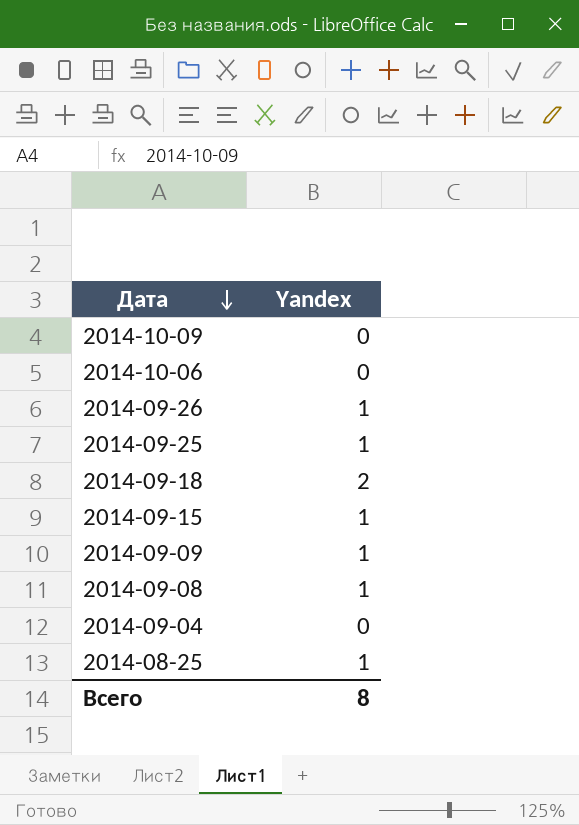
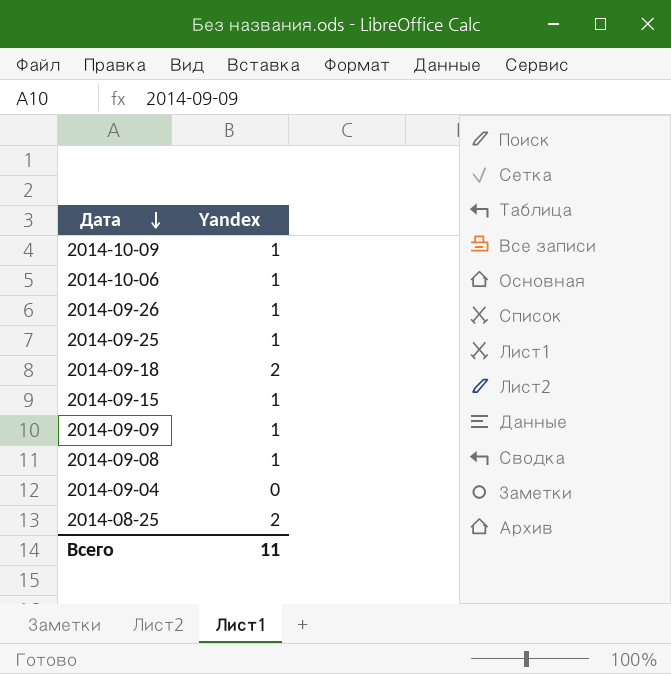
2014-10-09 | Yandex: 0 -> 1
2014-10-06 | Yandex: 0 -> 1
2014-08-25 | Yandex: 1 -> 2
Всего | Yandex: 8 -> 11

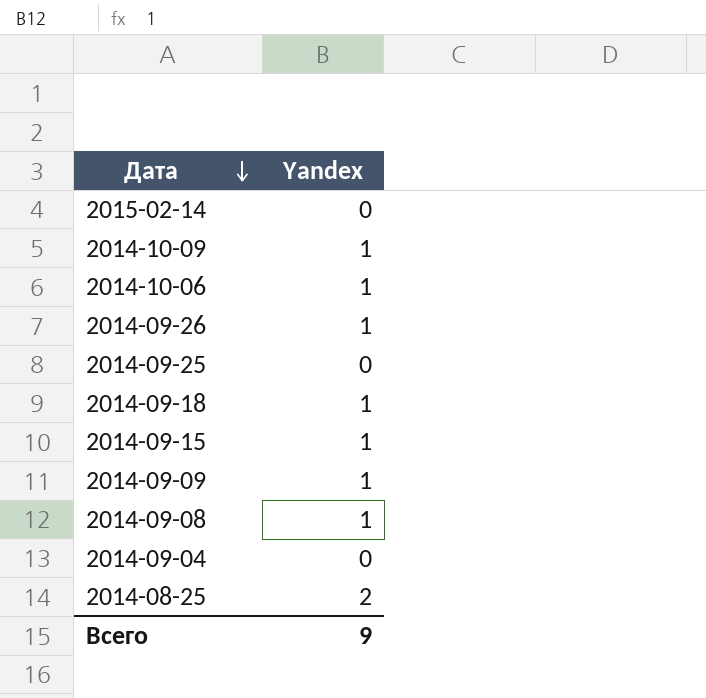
row 2015-02-14: none -> 0
2014-09-25 | Yandex: 1 -> 0
2014-09-18 | Yandex: 2 -> 1
Всего | Yandex: 11 -> 9

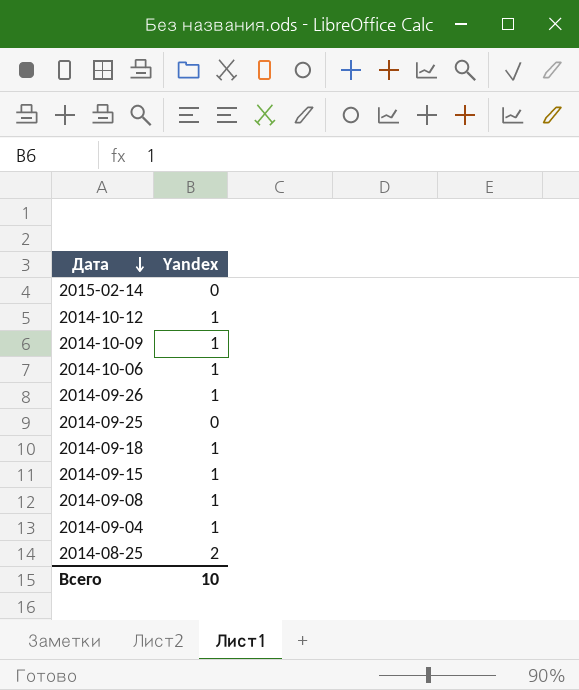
row 2014-09-09: 1 -> none
row 2014-10-12: none -> 1
2014-09-04 | Yandex: 0 -> 1
Всего | Yandex: 9 -> 10

